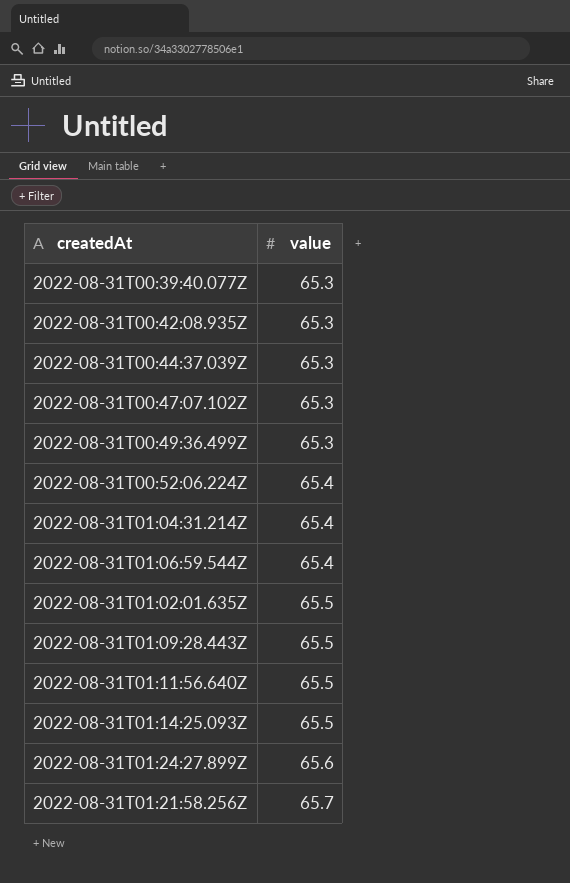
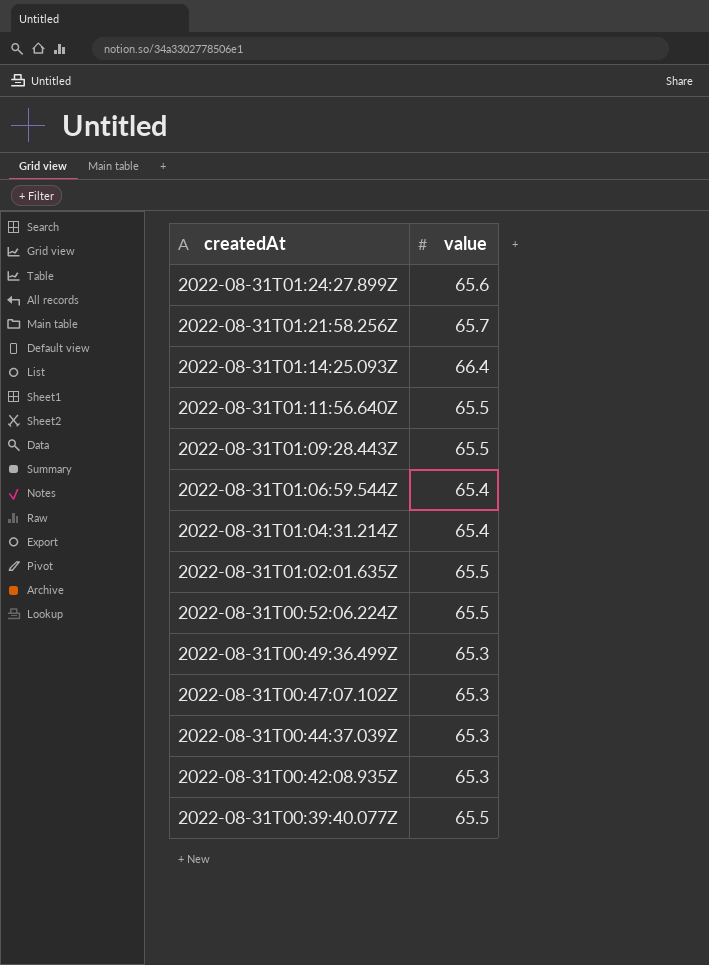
row order: value ascending -> createdAt descending
2022-08-31T01:14:25.093Z | value: 65.5 -> 66.4
2022-08-31T00:52:06.224Z | value: 65.4 -> 65.5
2022-08-31T00:39:40.077Z | value: 65.3 -> 65.5

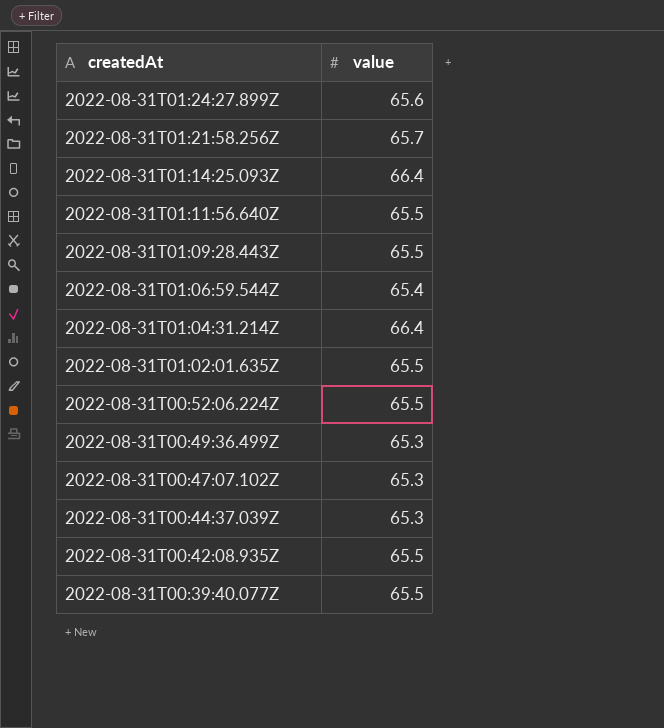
2022-08-31T01:04:31.214Z | value: 65.4 -> 66.4
2022-08-31T00:42:08.935Z | value: 65.3 -> 65.5

